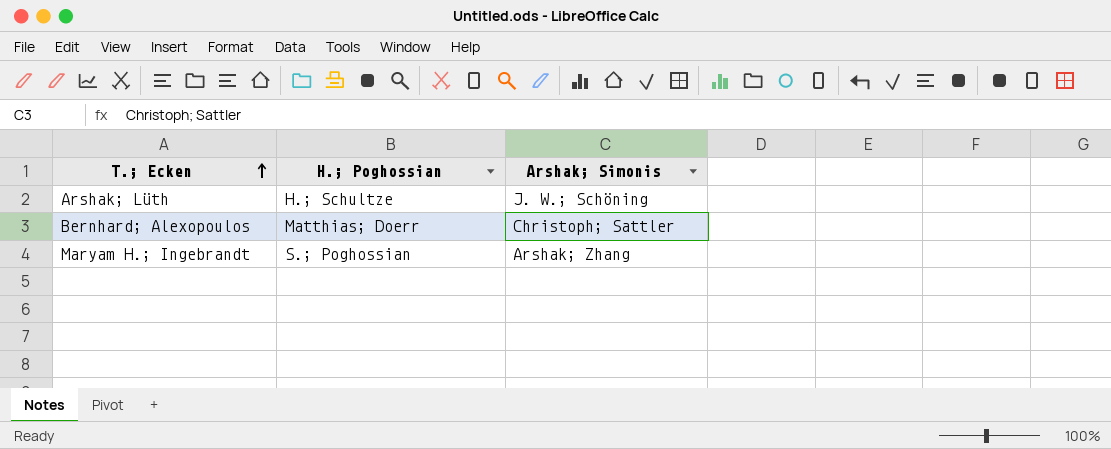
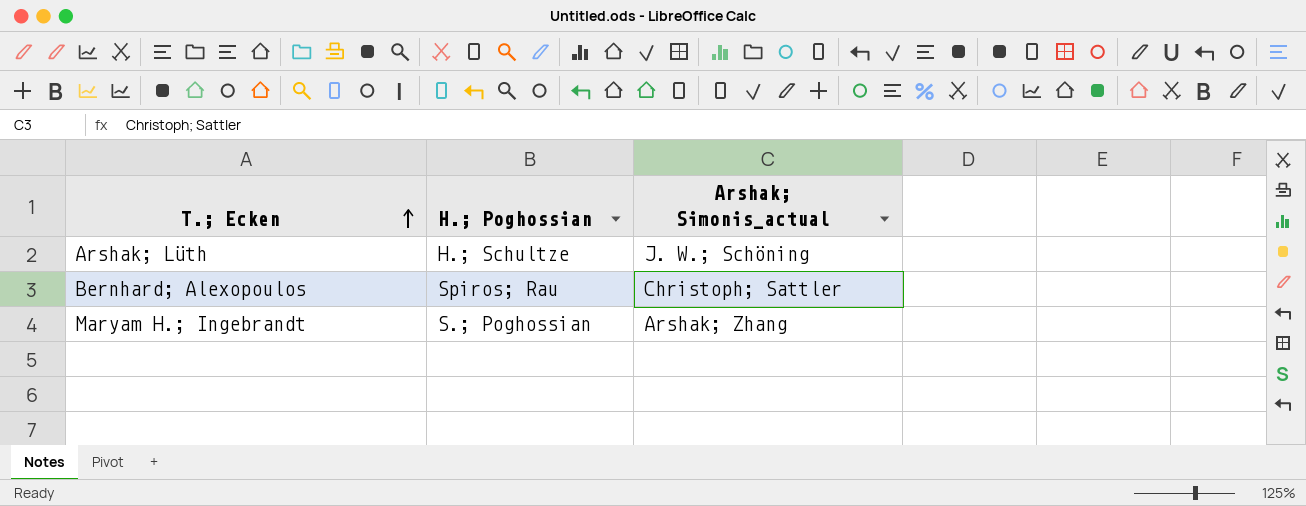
column name: Arshak; Simonis -> Arshak; Simonis_actual
Bernhard; Alexopoulos | H.; Poghossian: Matthias; Doerr -> Spiros; Rau

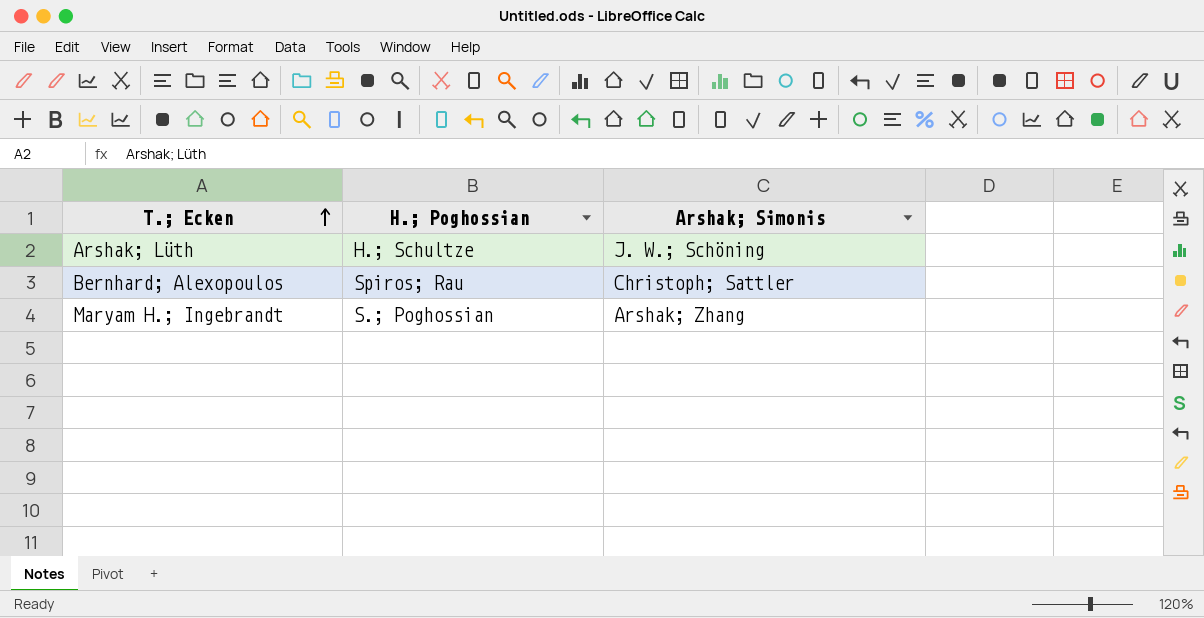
column name: Arshak; Simonis_actual -> Arshak; Simonis

